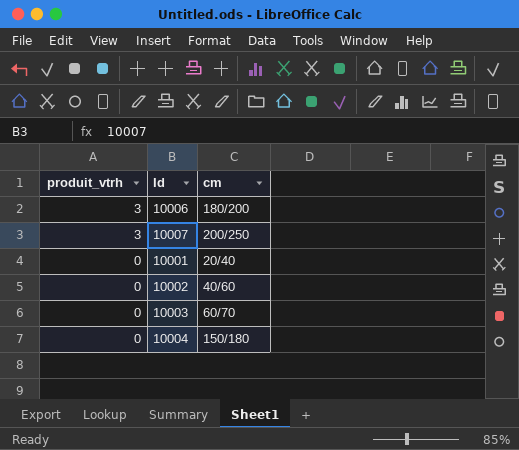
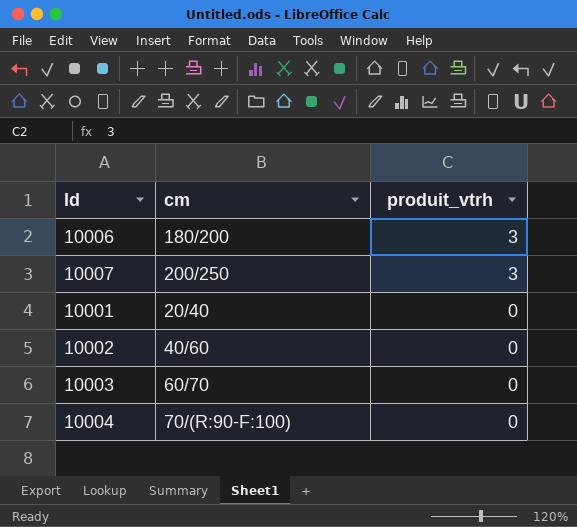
column produit_vtrh | position: 1 -> 3
10004 | cm: 150/180 -> 70/(R:90-F:100)

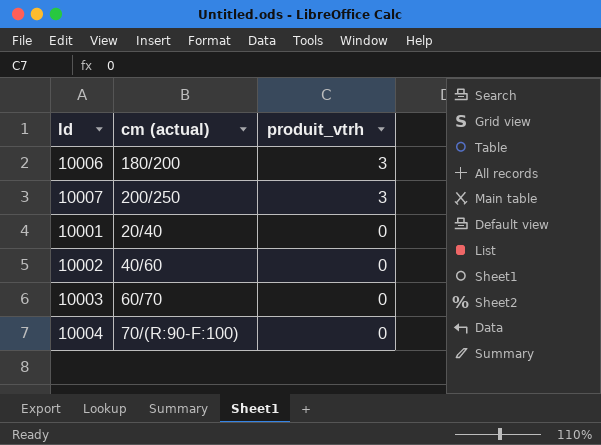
column name: cm -> cm (actual)

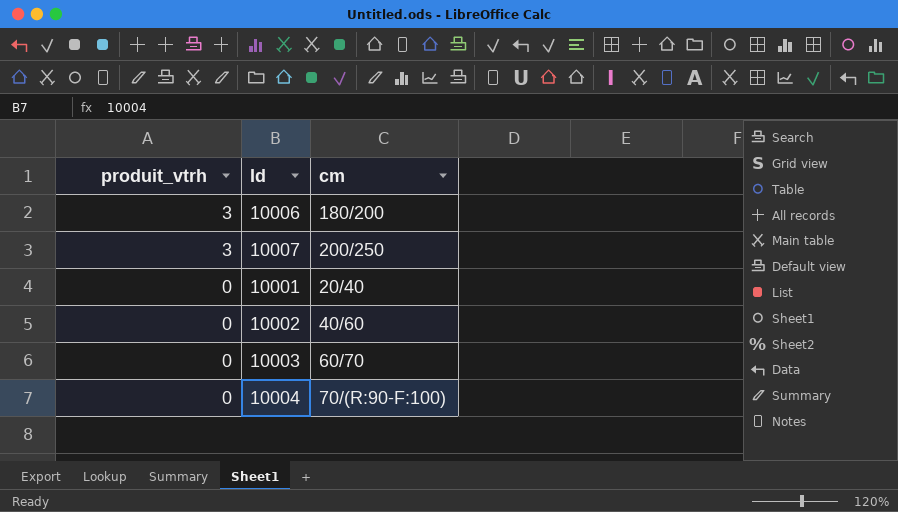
column produit_vtrh | position: 3 -> 1
column name: cm (actual) -> cm

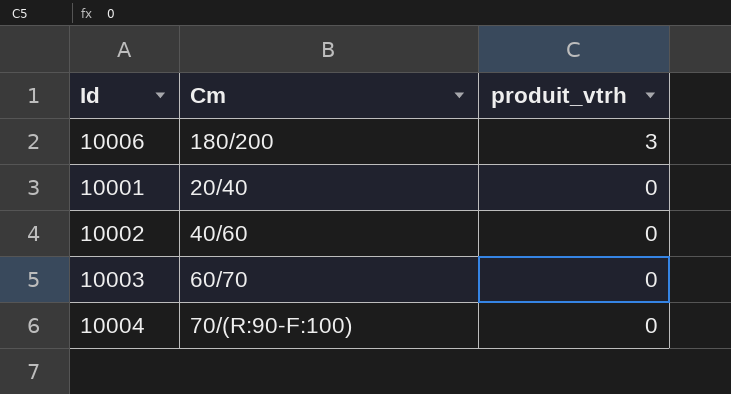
column name: cm -> Cm
column produit_vtrh | position: 1 -> 3
row 10007: 3 | 200/250 -> none

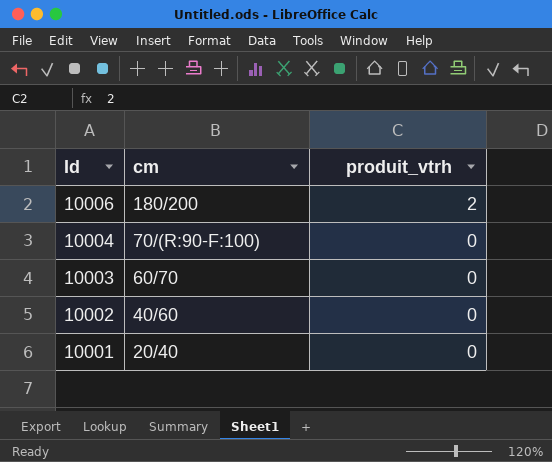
row order: produit_vtrh descending -> Id descending
column name: Cm -> cm
10006 | produit_vtrh: 3 -> 2

